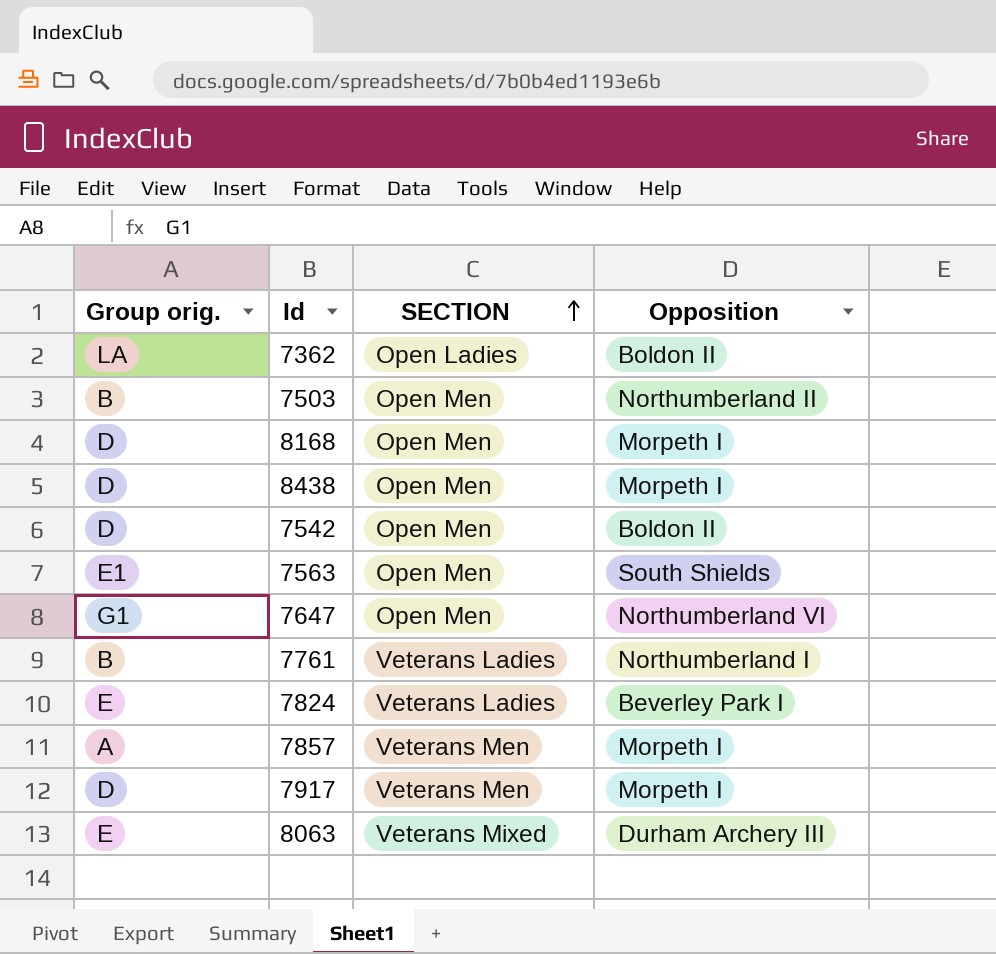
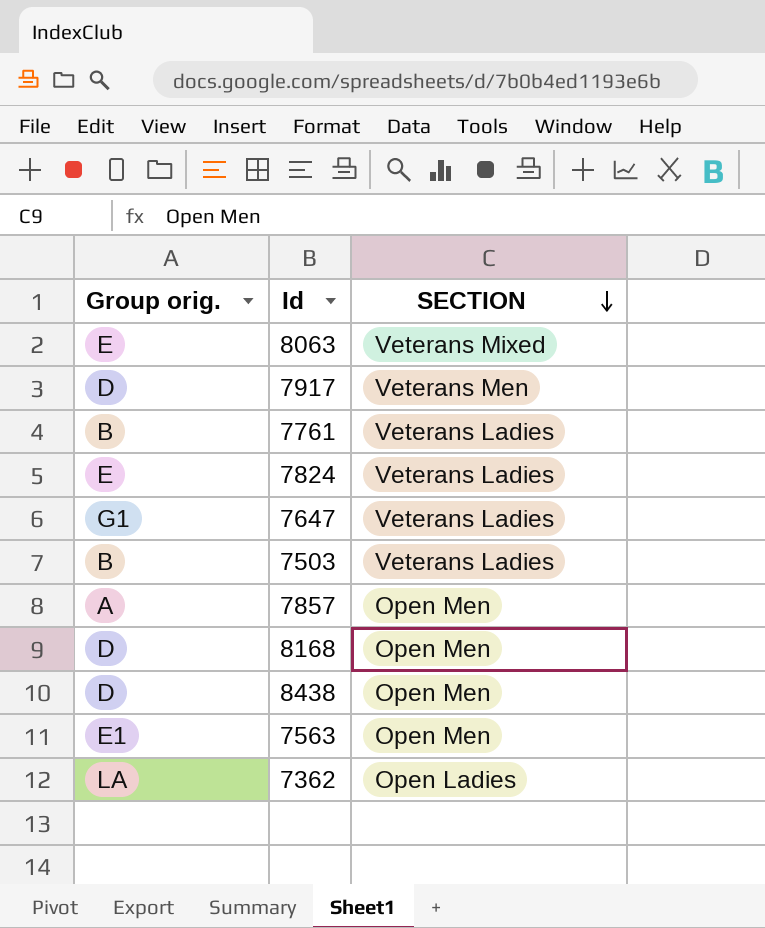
row order: SECTION ascending -> SECTION descending
column Opposition | position: 4 -> none
row 7542: D | Open Men | Boldon II -> none
7647 | SECTION: Open Men -> Veterans Ladies
7503 | SECTION: Open Men -> Veterans Ladies
7857 | SECTION: Veterans Men -> Open Men

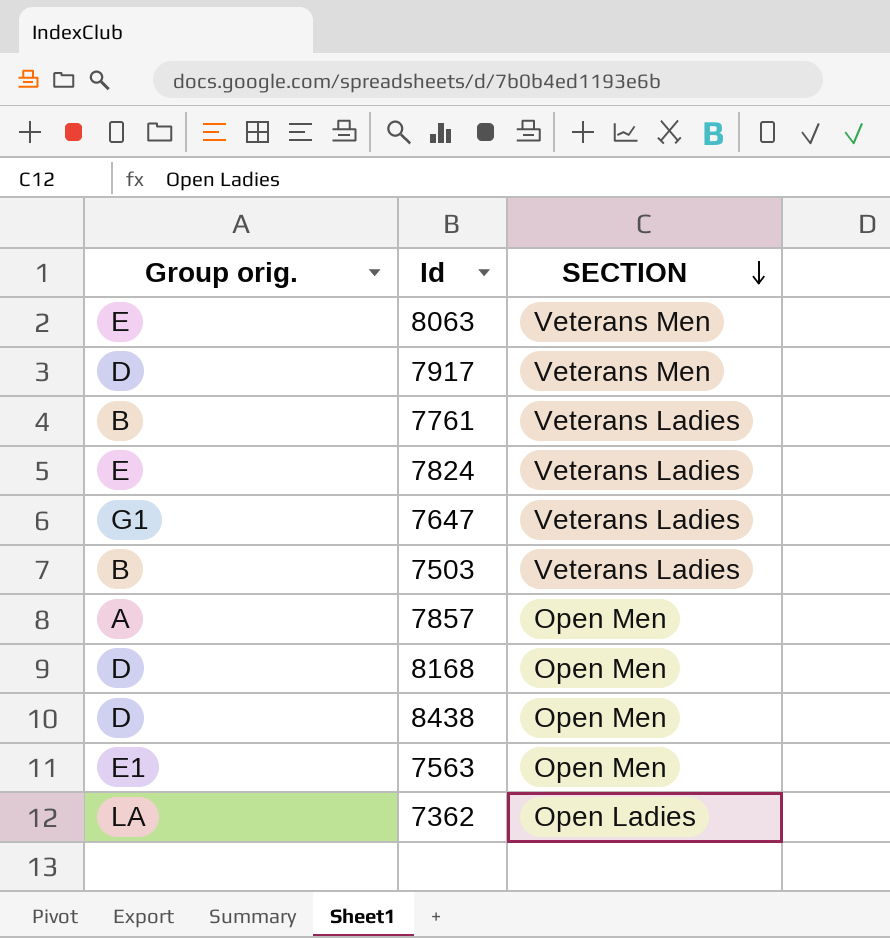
8063 | SECTION: Veterans Mixed -> Veterans Men

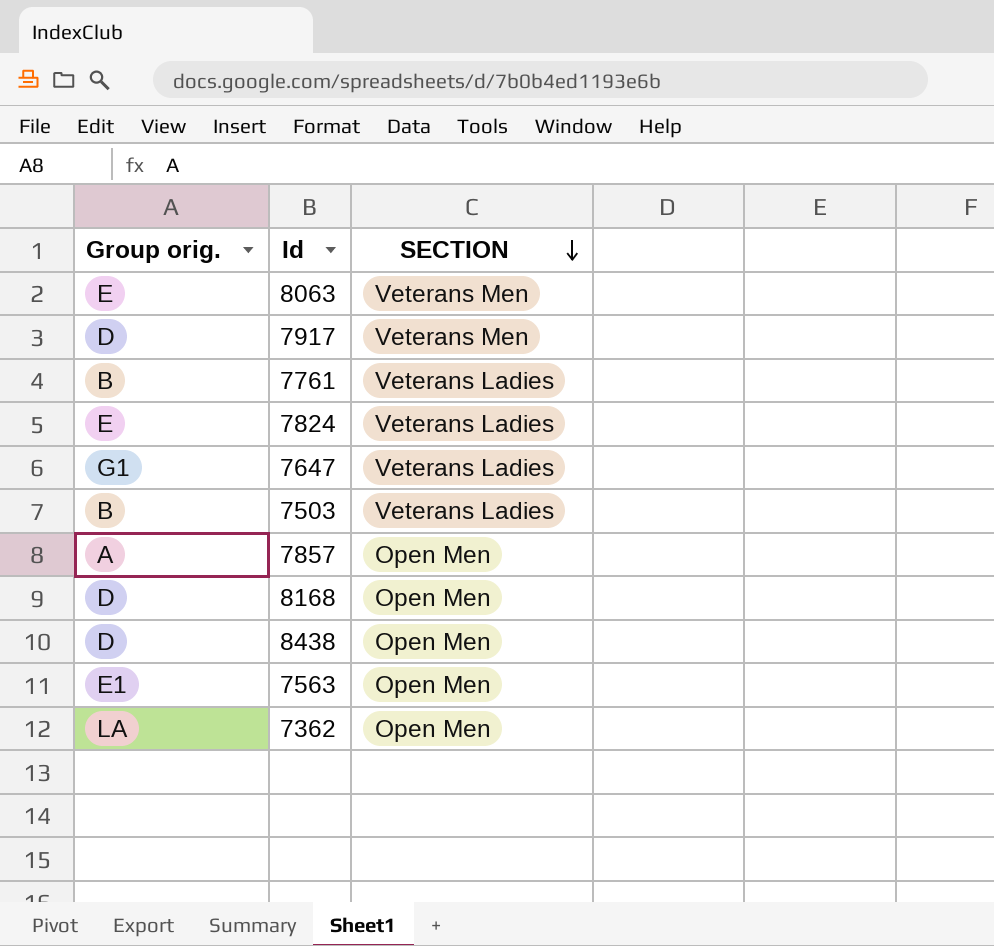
7362 | SECTION: Open Ladies -> Open Men

